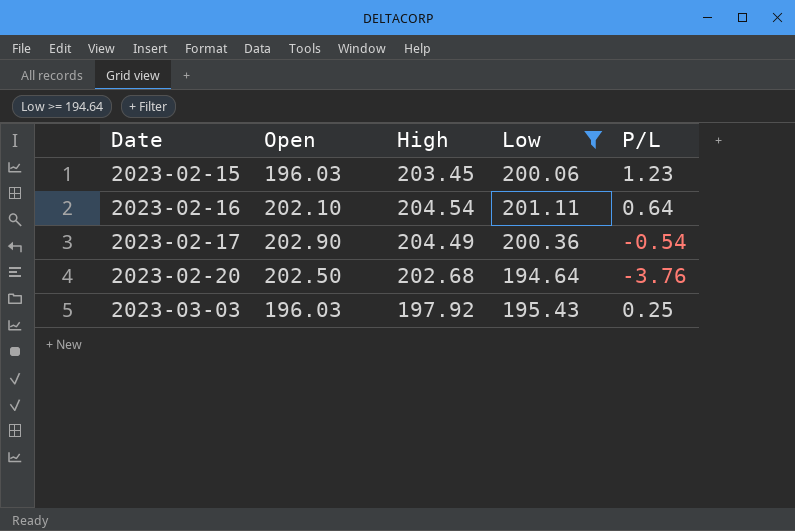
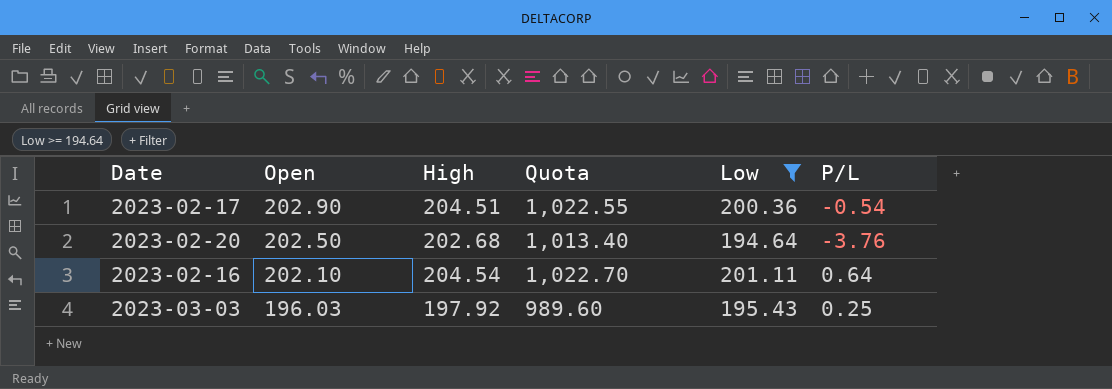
row order: Date ascending -> Open descending
column Quota | formula: none -> [High] * 5
row 2023-02-15: 196.03 | 203.45 | 200.06 | 1.23 -> none
2023-02-17 | High: 204.49 -> 204.51

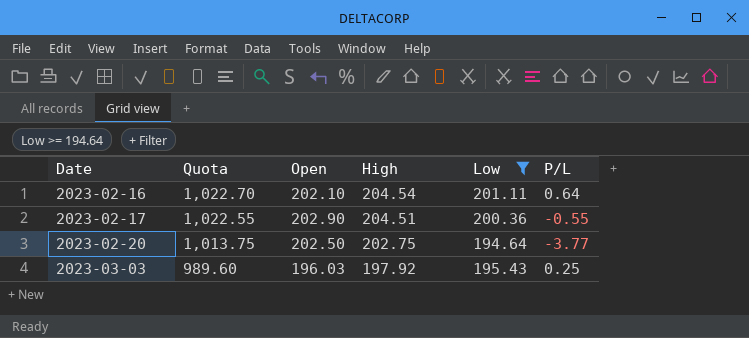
row order: Open descending -> Date ascending
column Quota | position: 4 -> 2
2023-02-17 | P/L: -0.54 -> -0.55
2023-02-20 | Quota: 1,013.40 -> 1,013.75
2023-02-20 | High: 202.68 -> 202.75
2023-02-20 | P/L: -3.76 -> -3.77

